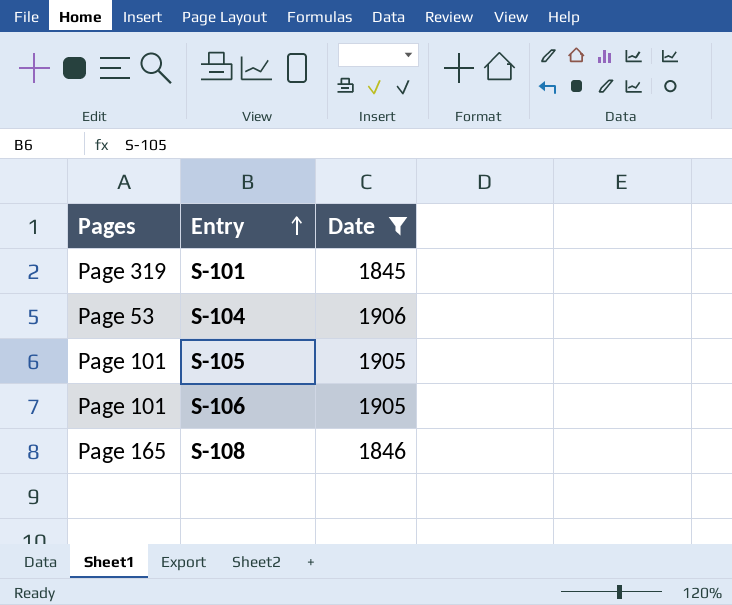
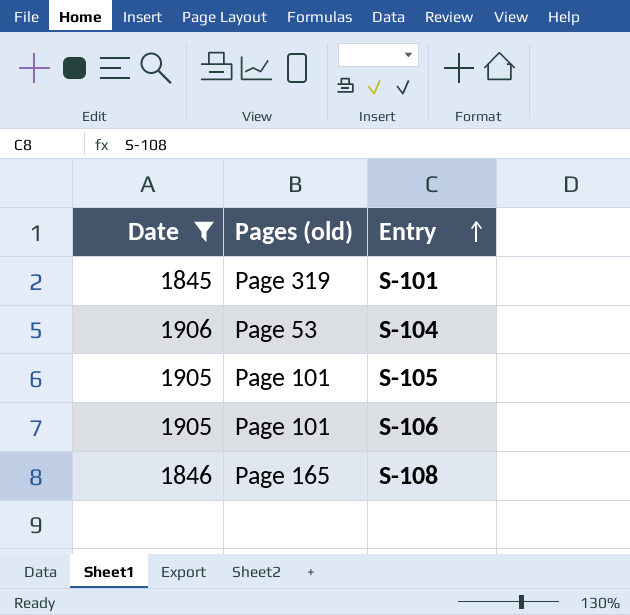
column Date | position: 3 -> 1
column name: Pages -> Pages (old)

